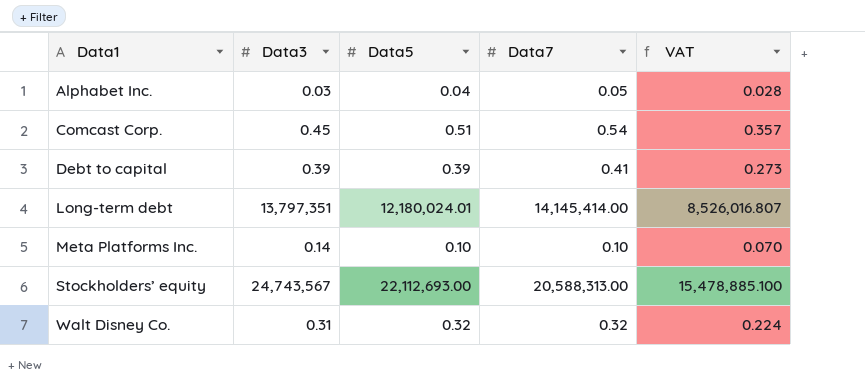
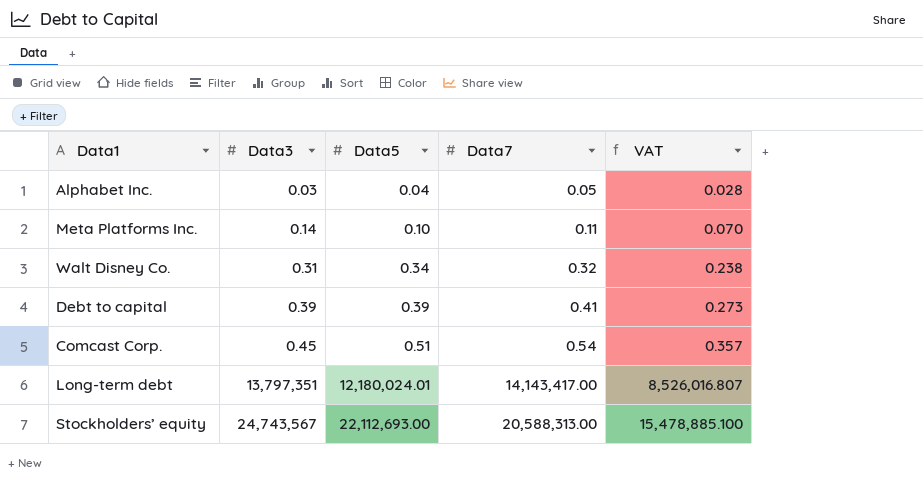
row order: Data1 ascending -> Data3 ascending
Meta Platforms Inc. | Data7: 0.10 -> 0.11
Walt Disney Co. | Data5: 0.32 -> 0.34
Walt Disney Co. | VAT: 0.224 -> 0.238
Long-term debt | Data7: 14,145,414.00 -> 14,143,417.00

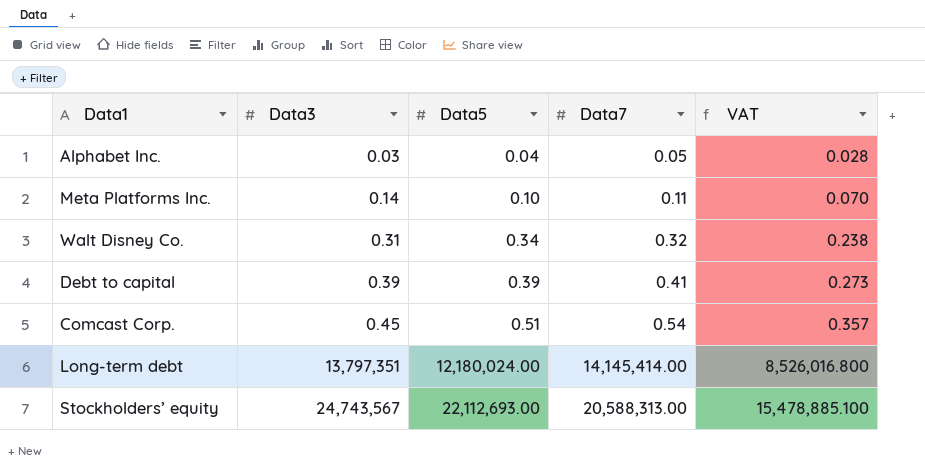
Long-term debt | Data5: 12,180,024.01 -> 12,180,024.00
Long-term debt | Data7: 14,143,417.00 -> 14,145,414.00
Long-term debt | VAT: 8,526,016.807 -> 8,526,016.800

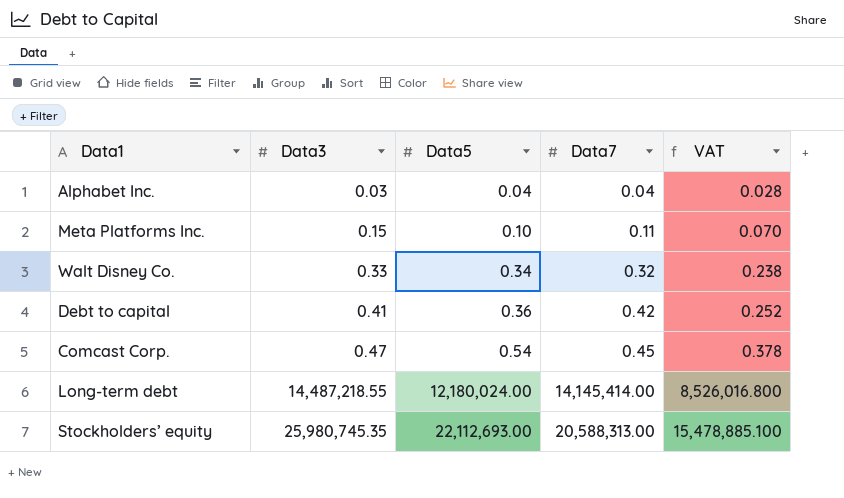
Alphabet Inc. | Data7: 0.05 -> 0.04
Meta Platforms Inc. | Data3: 0.14 -> 0.15
Walt Disney Co. | Data3: 0.31 -> 0.33
Debt to capital | Data3: 0.39 -> 0.41
Debt to capital | Data5: 0.39 -> 0.36
Debt to capital | Data7: 0.41 -> 0.42
Debt to capital | VAT: 0.273 -> 0.252
Comcast Corp. | Data3: 0.45 -> 0.47
Comcast Corp. | Data5: 0.51 -> 0.54
Comcast Corp. | Data7: 0.54 -> 0.45
Comcast Corp. | VAT: 0.357 -> 0.378
Long-term debt | Data3: 13,797,351 -> 14,487,218.55
Stockholders’ equity | Data3: 24,743,567 -> 25,980,745.35

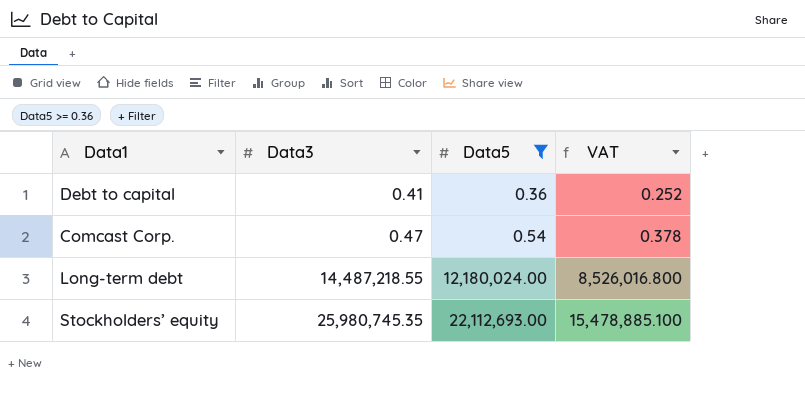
filter: none -> Data5 >= 0.36
column Data7 | position: 4 -> none

